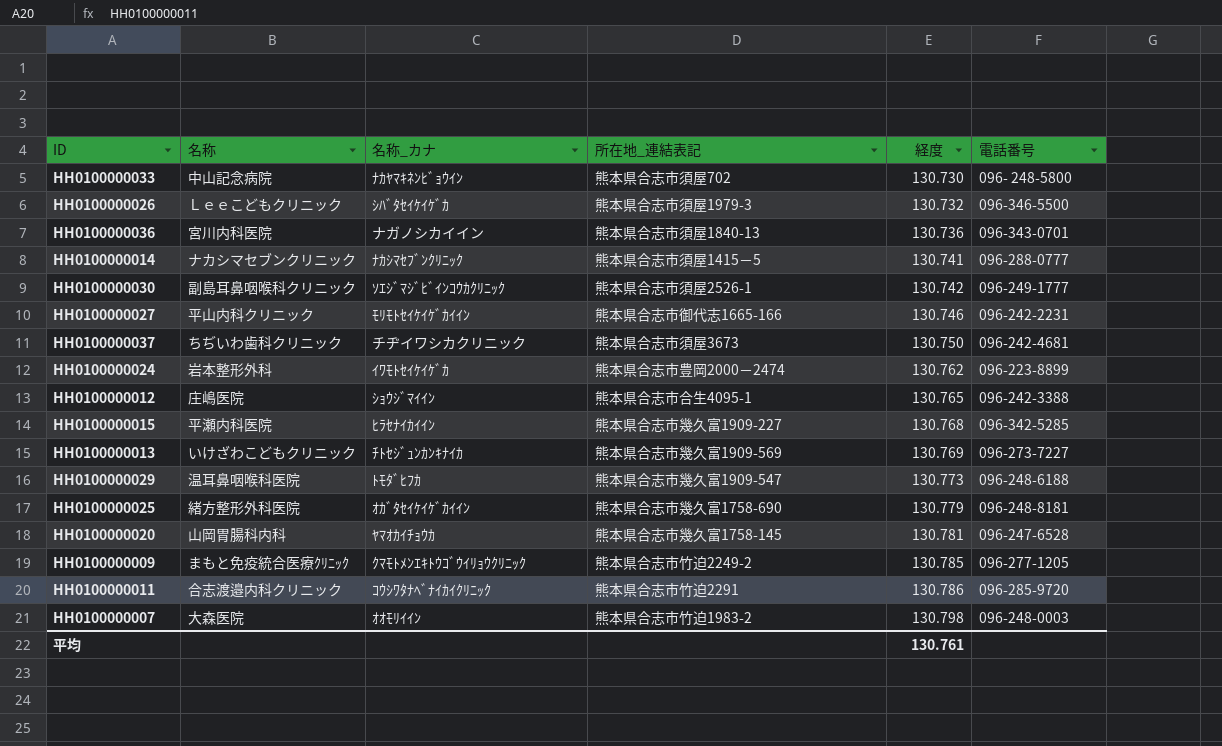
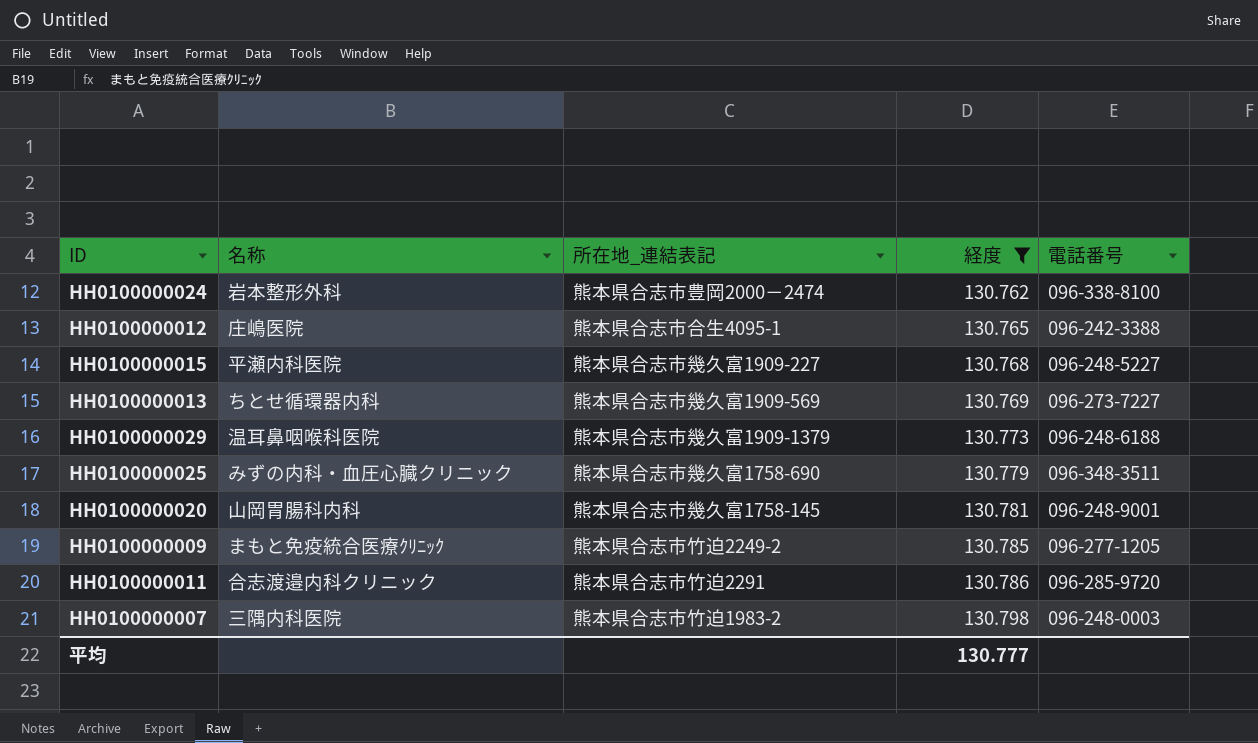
filter: none -> 経度 >= 130.762
column 名称_カナ | position: 3 -> none
HH0100000024 | 電話番号: 096-223-8899 -> 096-338-8100
HH0100000015 | 電話番号: 096-342-5285 -> 096-248-5227
HH0100000013 | 名称: いけざわこどもクリニック -> ちとせ循環器内科
HH0100000029 | 所在地_連結表記: 熊本県合志市幾久富1909-547 -> 熊本県合志市幾久富1909-1379
HH0100000025 | 名称: 緒方整形外科医院 -> みずの内科・血圧心臓クリニック
HH0100000025 | 電話番号: 096-248-8181 -> 096-348-3511
HH0100000020 | 電話番号: 096-247-6528 -> 096-248-9001
HH0100000007 | 名称: 大森医院 -> 三隅内科医院
平均 | 経度: 130.761 -> 130.777

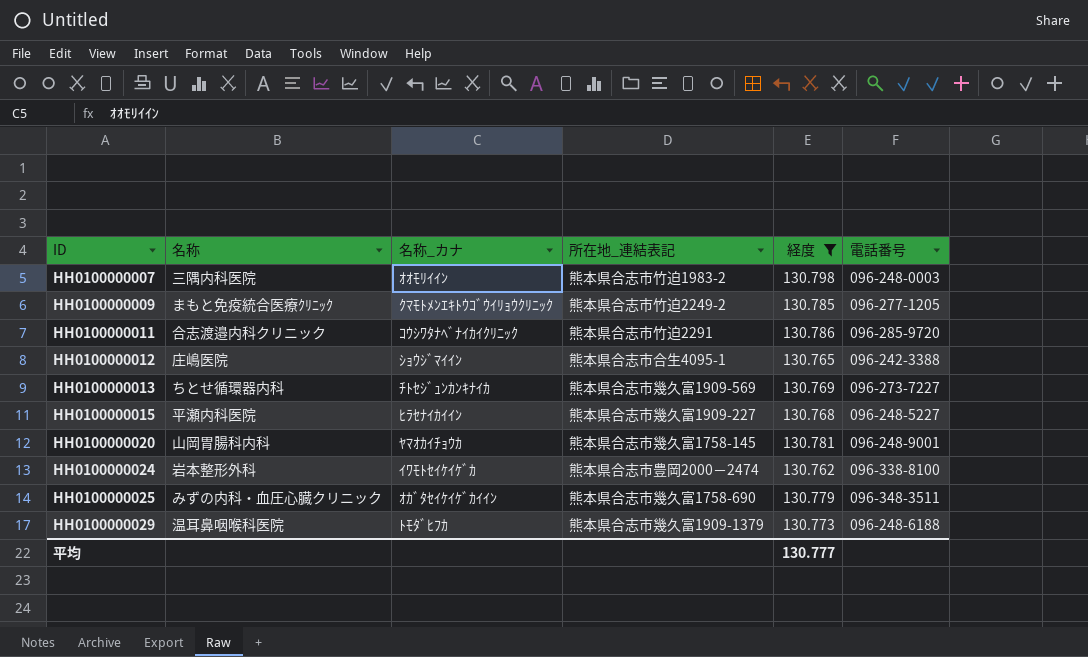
row order: 経度 ascending -> ID ascending
column 名称_カナ | position: none -> 3

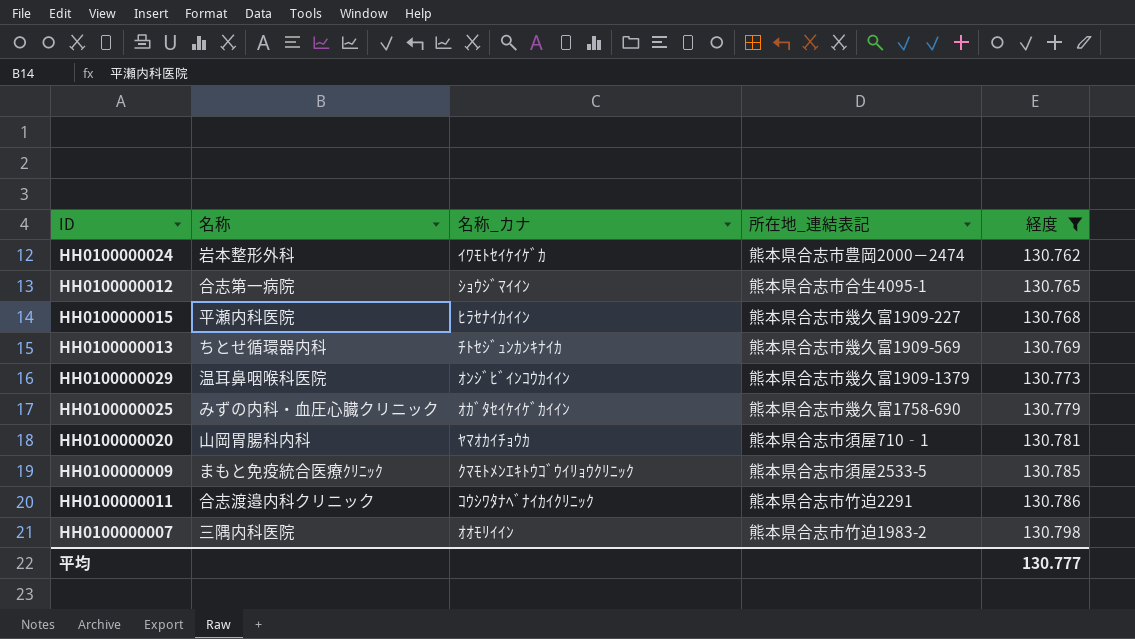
row order: ID ascending -> 経度 ascending
column 電話番号 | position: 6 -> none
HH0100000012 | 名称: 庄嶋医院 -> 合志第一病院
HH0100000029 | 名称_カナ: ﾄﾓﾀﾞﾋﾌｶ -> ｵﾝｼﾞﾋﾞｲﾝｺｳｶｲｲﾝ
HH0100000020 | 所在地_連結表記: 熊本県合志市幾久富1758-145 -> 熊本県合志市須屋710‐1
HH0100000009 | 所在地_連結表記: 熊本県合志市竹迫2249-2 -> 熊本県合志市須屋2533-5

